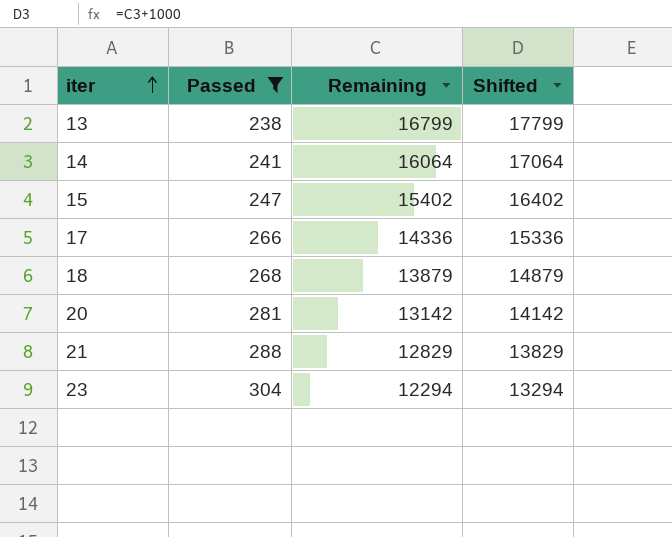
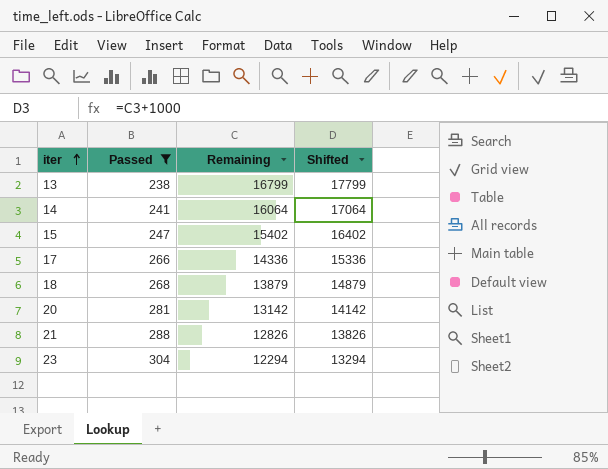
21 | Remaining: 12829 -> 12826
21 | Shifted: 13829 -> 13826

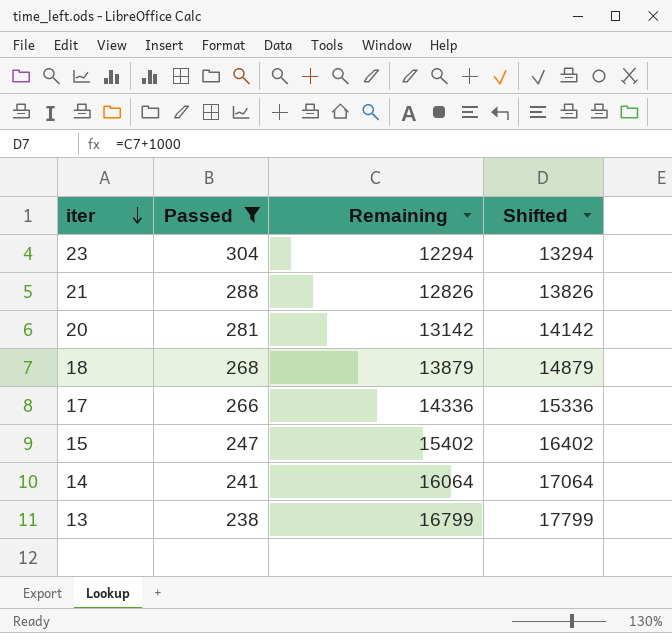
row order: iter ascending -> iter descending

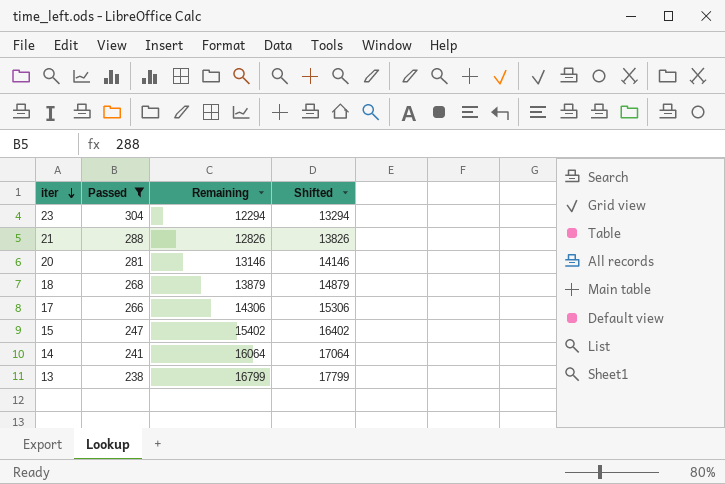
20 | Remaining: 13142 -> 13146
20 | Shifted: 14142 -> 14146
17 | Remaining: 14336 -> 14306
17 | Shifted: 15336 -> 15306

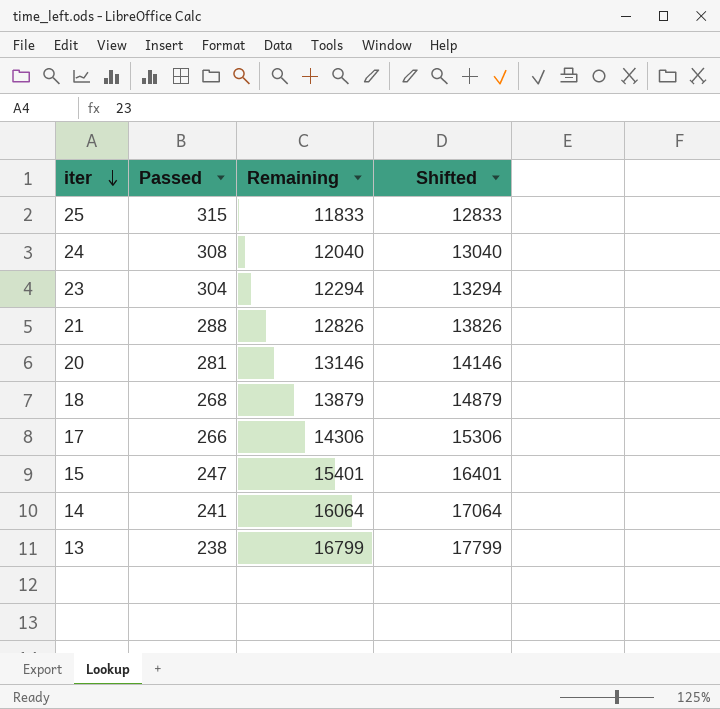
filter: Passed <= 304 -> none
15 | Remaining: 15402 -> 15401
15 | Shifted: 16402 -> 16401

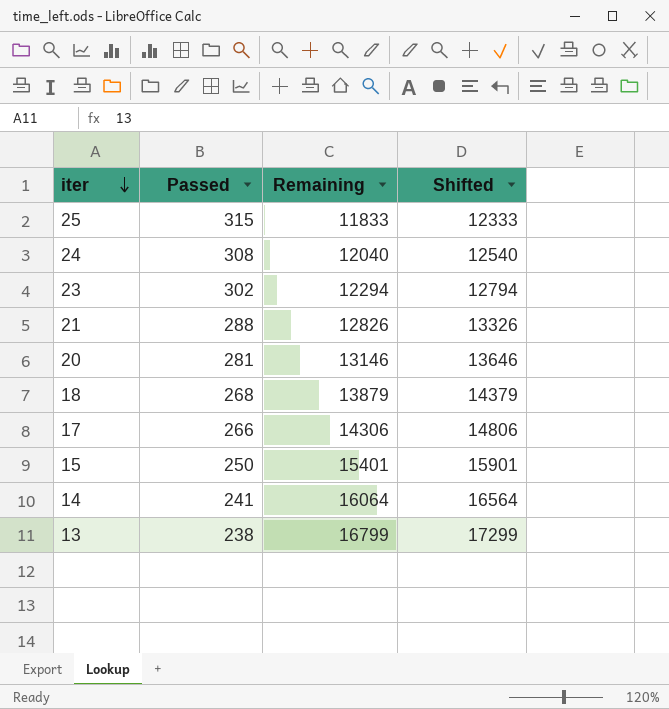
column Shifted | formula: [Remaining] + 1000 -> [Remaining] + 500
23 | Passed: 304 -> 302
15 | Passed: 247 -> 250

